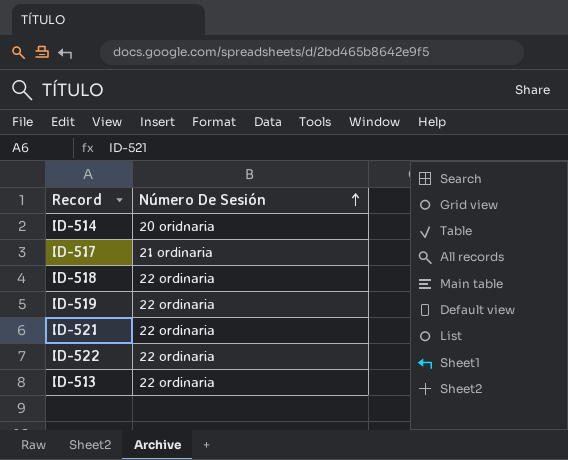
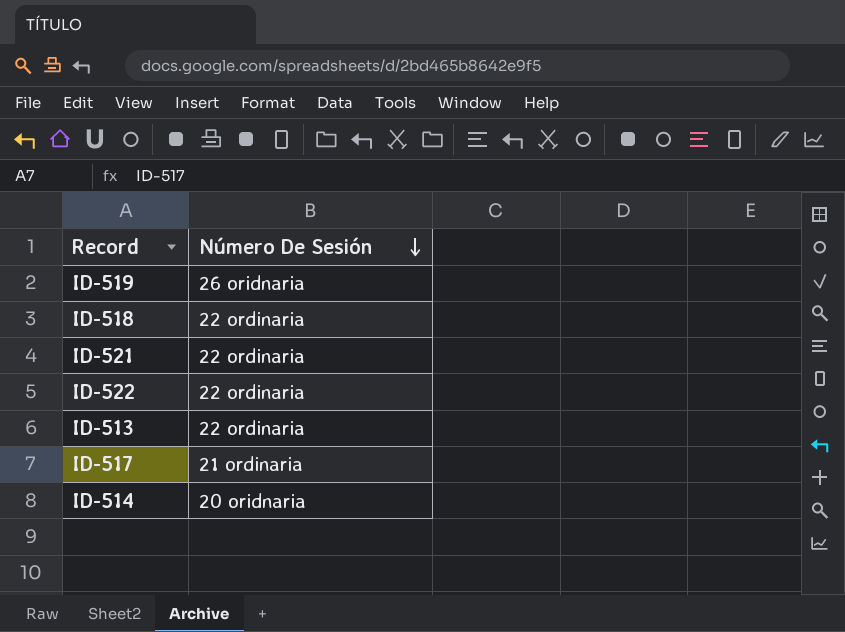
row order: Número De Sesión ascending -> Número De Sesión descending
ID-519 | Número De Sesión: 22 ordinaria -> 26 oridnaria

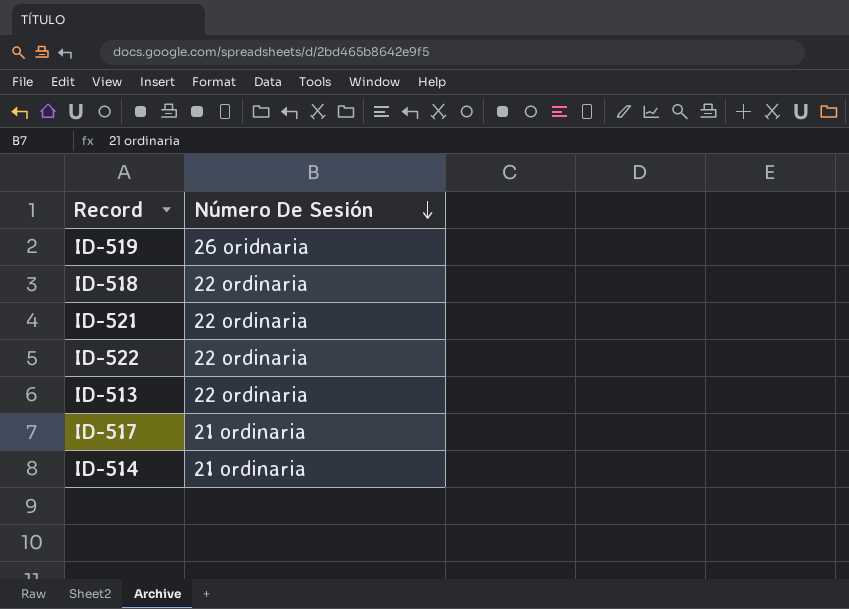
ID-514 | Número De Sesión: 20 oridnaria -> 21 ordinaria

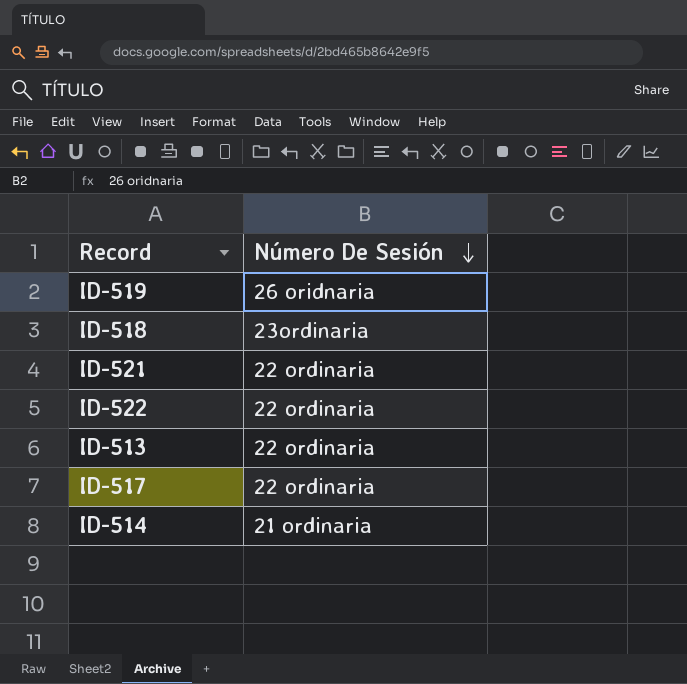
ID-518 | Número De Sesión: 22 ordinaria -> 23ordinaria
ID-517 | Número De Sesión: 21 ordinaria -> 22 ordinaria

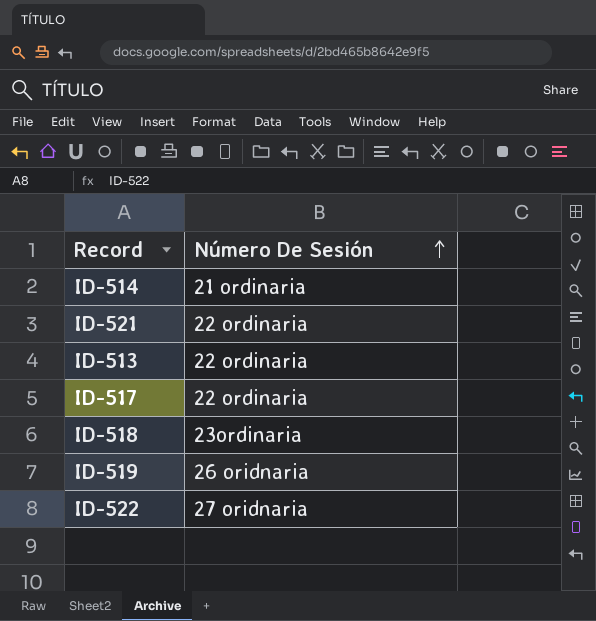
row order: Número De Sesión descending -> Número De Sesión ascending
ID-522 | Número De Sesión: 22 ordinaria -> 27 oridnaria

